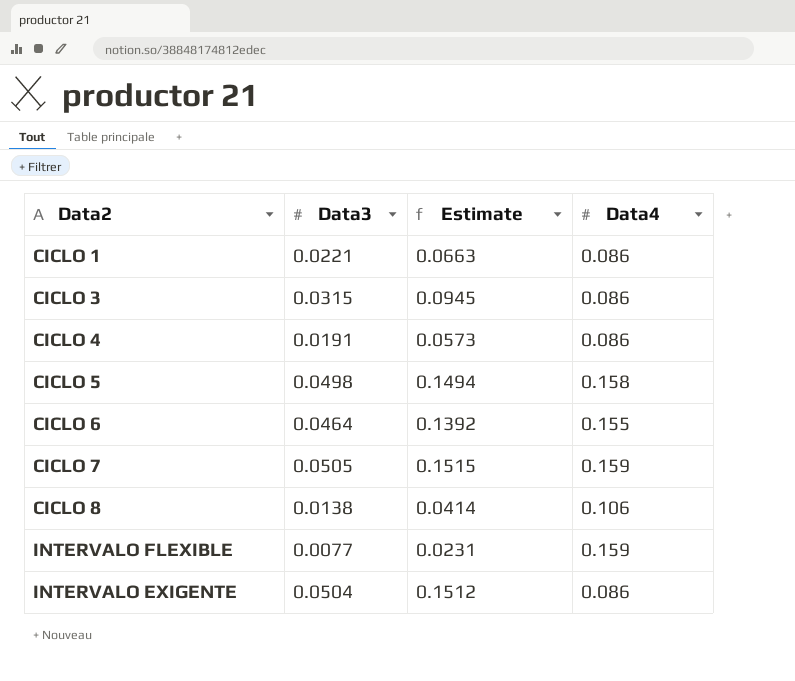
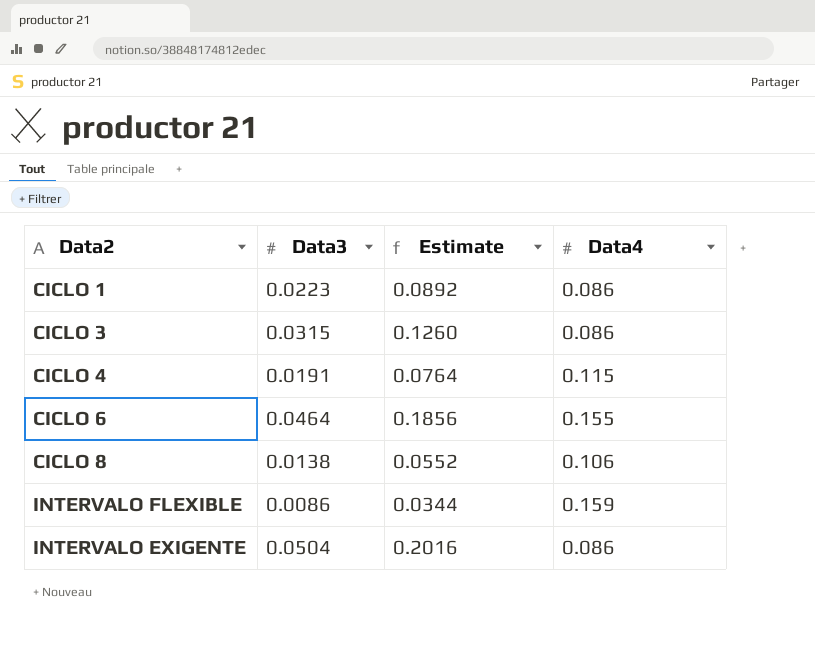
column Estimate | formula: [Data3] * 3 -> [Data3] * 4
row CICLO 5: 0.0498 | 0.1494 | 0.158 -> none
row CICLO 7: 0.0505 | 0.1515 | 0.159 -> none
CICLO 1 | Data3: 0.0221 -> 0.0223
CICLO 4 | Data4: 0.086 -> 0.115
INTERVALO FLEXIBLE | Data3: 0.0077 -> 0.0086

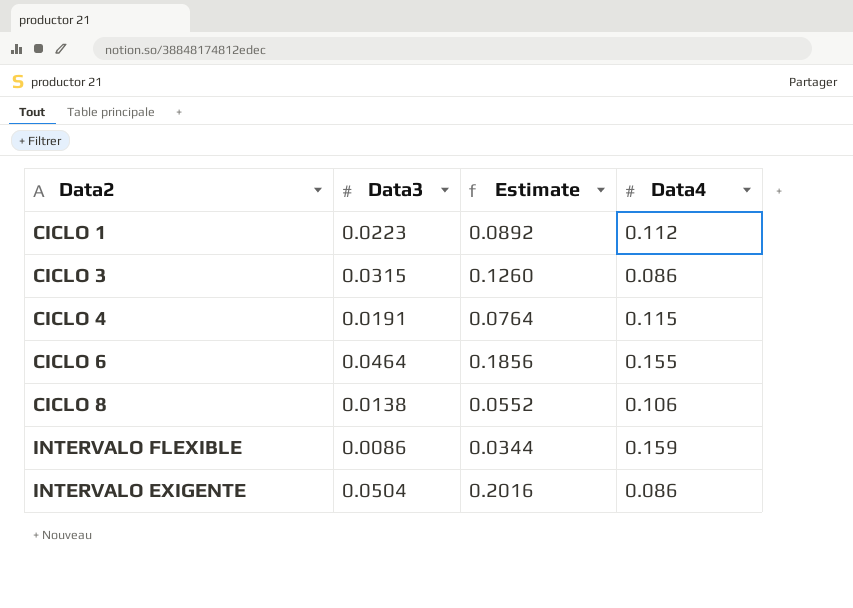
CICLO 1 | Data4: 0.086 -> 0.112

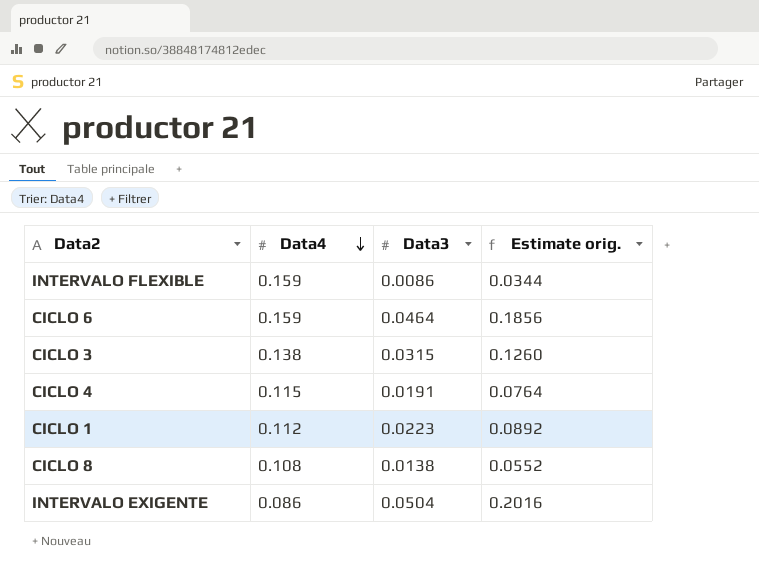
row order: none -> Data4 descending
column Data4 | position: 4 -> 2
column name: Estimate -> Estimate orig.
CICLO 6 | Data4: 0.155 -> 0.159
CICLO 3 | Data4: 0.086 -> 0.138
CICLO 8 | Data4: 0.106 -> 0.108

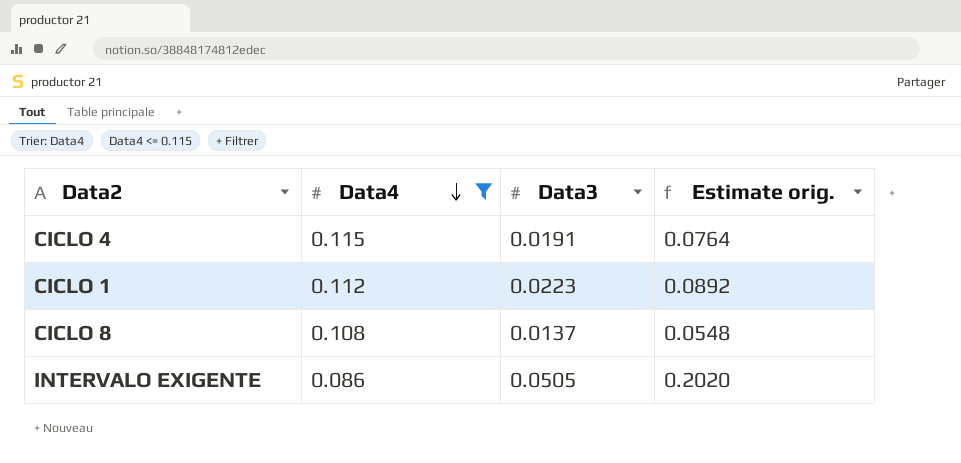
filter: none -> Data4 <= 0.115
CICLO 8 | Data3: 0.0138 -> 0.0137
CICLO 8 | Estimate orig.: 0.0552 -> 0.0548
INTERVALO EXIGENTE | Data3: 0.0504 -> 0.0505
INTERVALO EXIGENTE | Estimate orig.: 0.2016 -> 0.2020

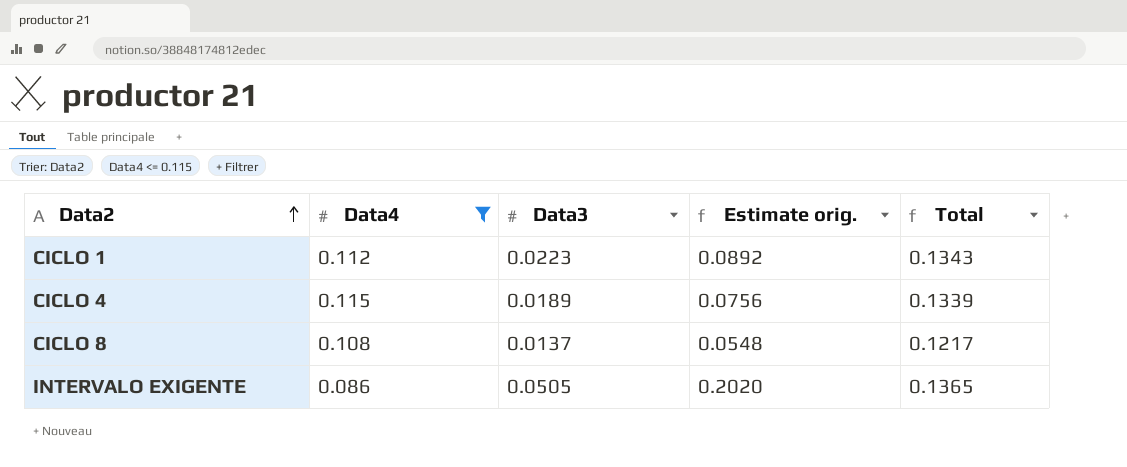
row order: Data4 descending -> Data2 ascending
column Total | formula: none -> [Data4] + [Data3]
CICLO 4 | Data3: 0.0191 -> 0.0189
CICLO 4 | Estimate orig.: 0.0764 -> 0.0756

